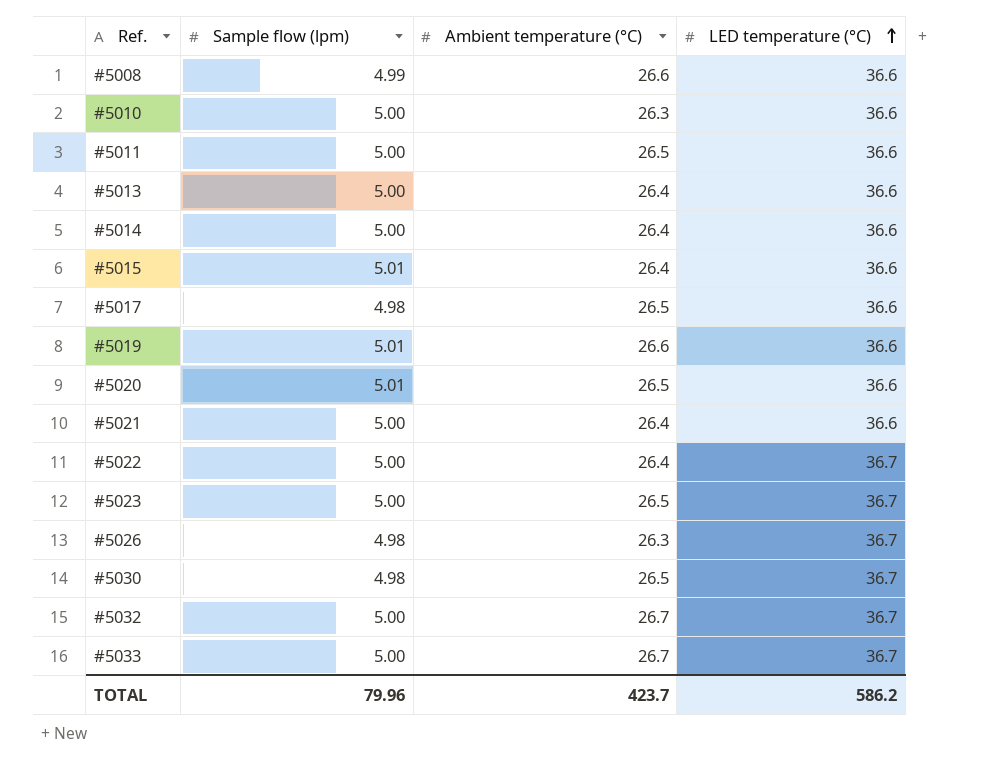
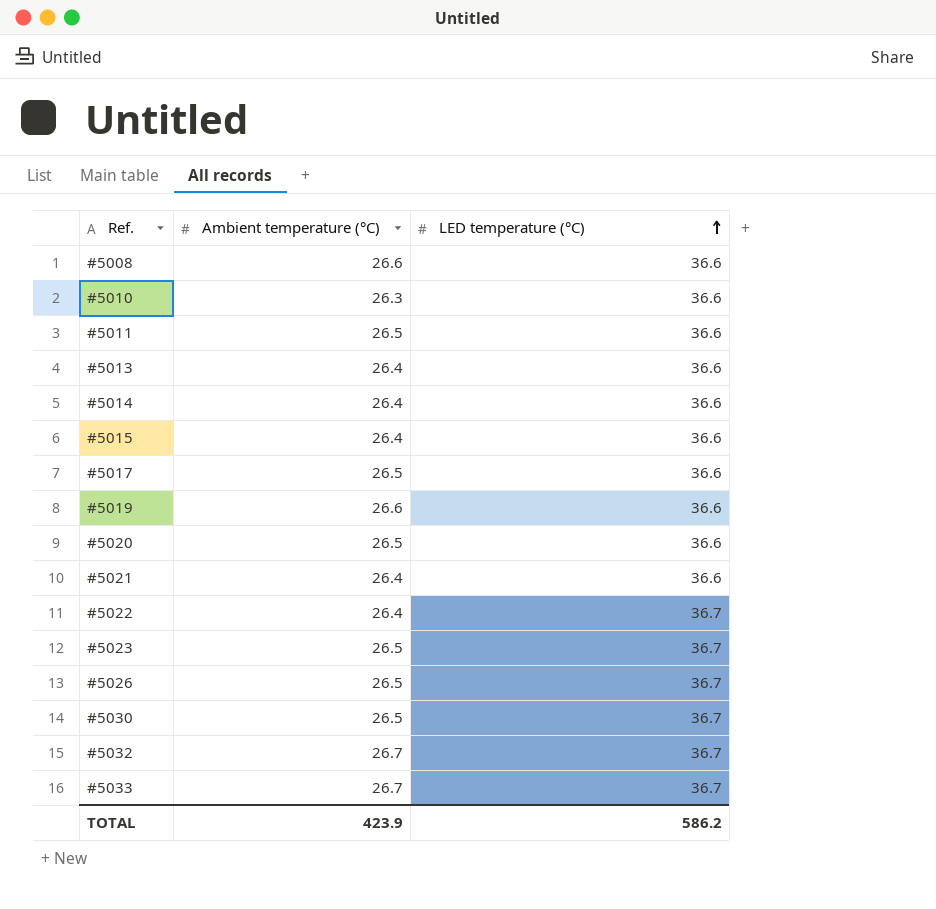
column Sample flow (lpm) | position: 2 -> none
#5026 | Ambient temperature (°C): 26.3 -> 26.5
TOTAL | Ambient temperature (°C): 423.7 -> 423.9

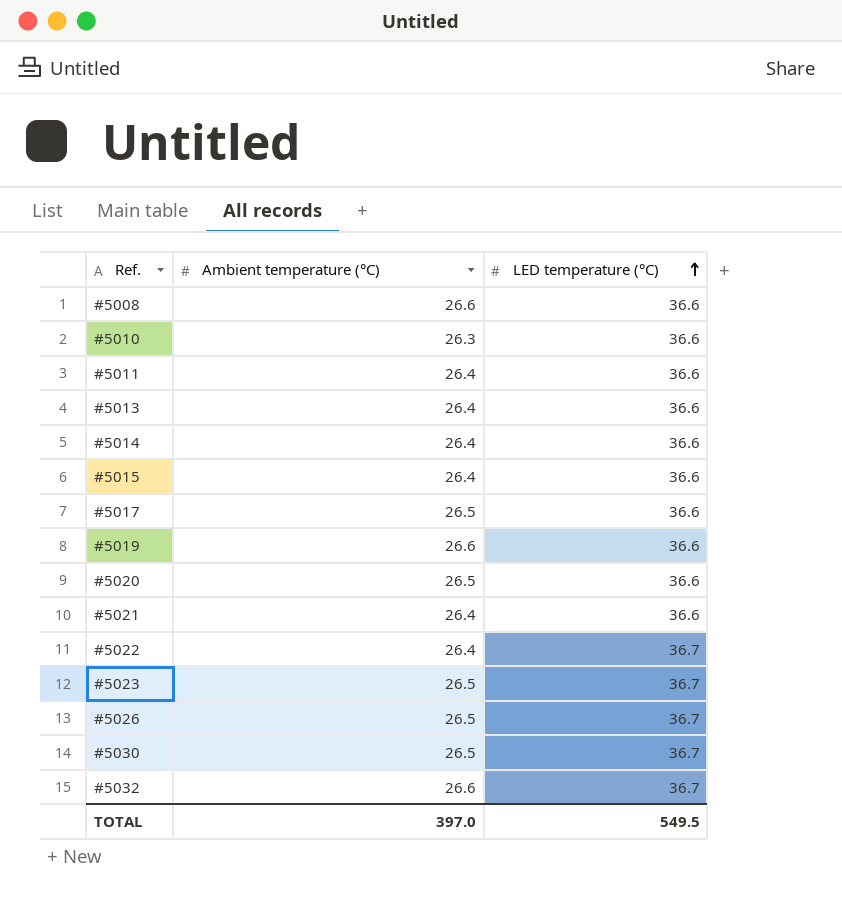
row #5033: 26.7 | 36.7 -> none
#5011 | Ambient temperature (°C): 26.5 -> 26.4
#5032 | Ambient temperature (°C): 26.7 -> 26.6
TOTAL | Ambient temperature (°C): 423.9 -> 397.0
TOTAL | LED temperature (°C): 586.2 -> 549.5

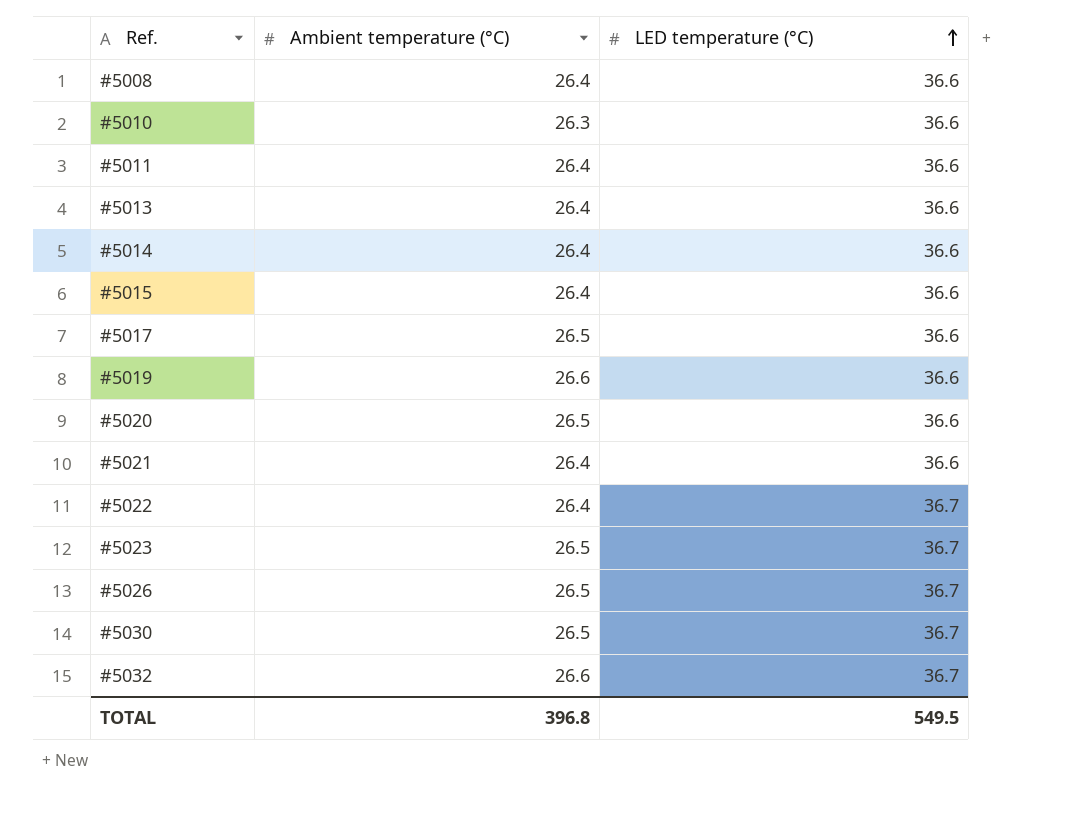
#5008 | Ambient temperature (°C): 26.6 -> 26.4
TOTAL | Ambient temperature (°C): 397.0 -> 396.8

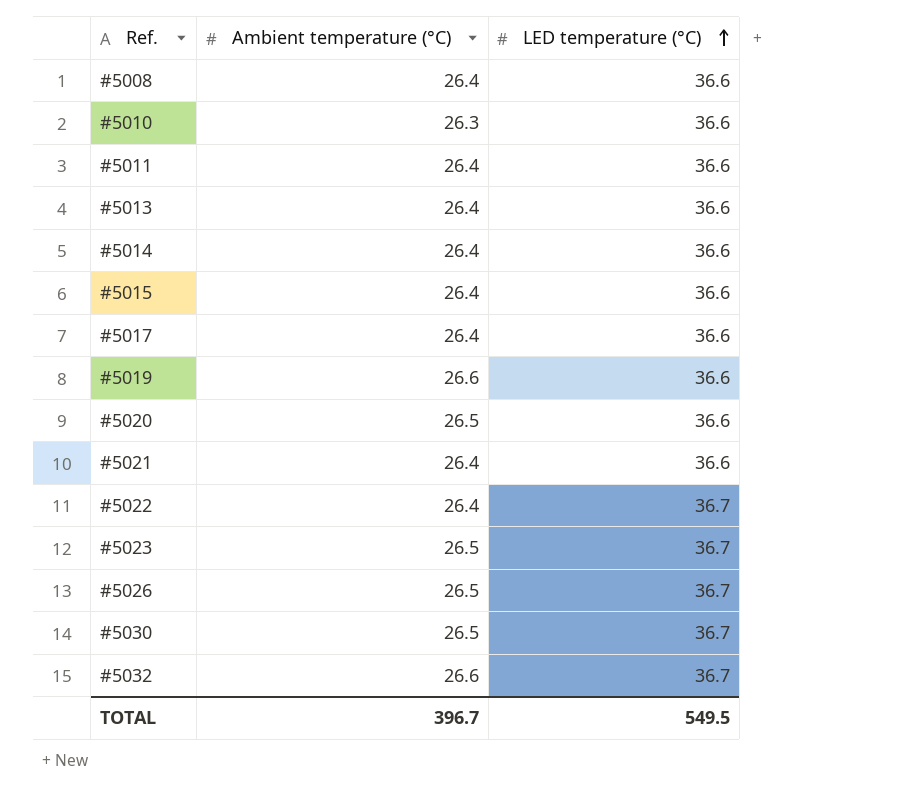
#5017 | Ambient temperature (°C): 26.5 -> 26.4
TOTAL | Ambient temperature (°C): 396.8 -> 396.7

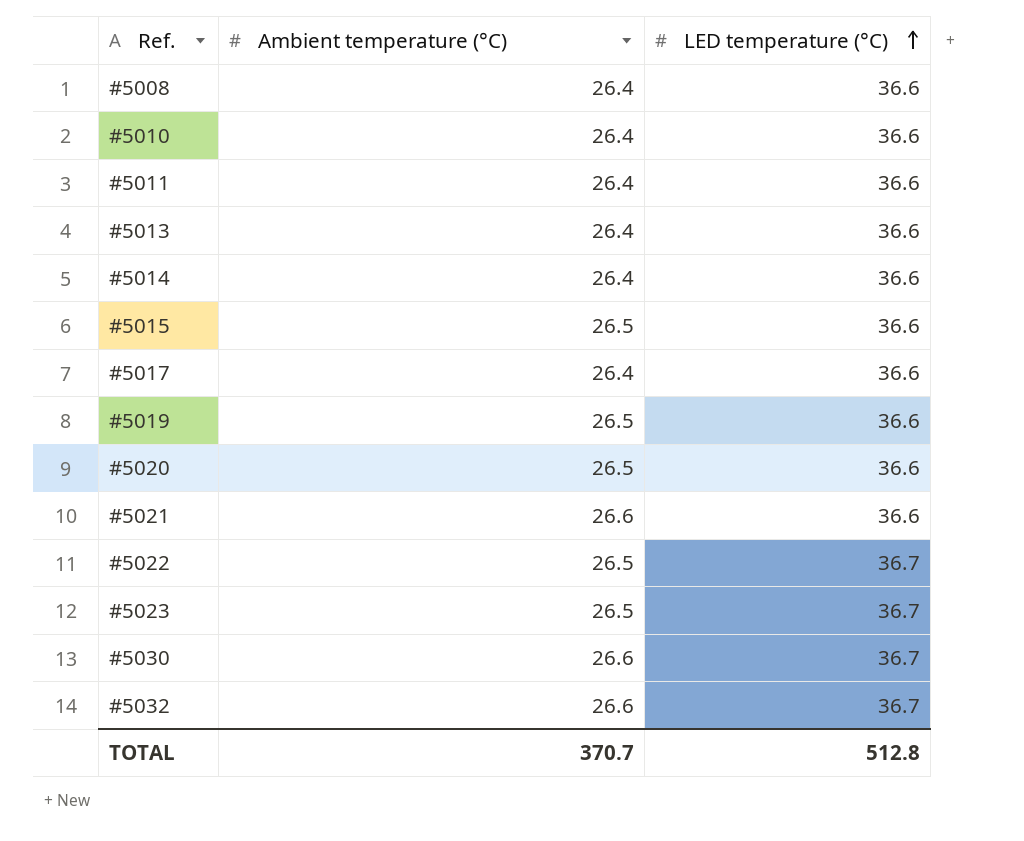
row #5026: 26.5 | 36.7 -> none
#5010 | Ambient temperature (°C): 26.3 -> 26.4
#5015 | Ambient temperature (°C): 26.4 -> 26.5
#5019 | Ambient temperature (°C): 26.6 -> 26.5
#5021 | Ambient temperature (°C): 26.4 -> 26.6
#5022 | Ambient temperature (°C): 26.4 -> 26.5
#5030 | Ambient temperature (°C): 26.5 -> 26.6
TOTAL | Ambient temperature (°C): 396.7 -> 370.7
TOTAL | LED temperature (°C): 549.5 -> 512.8

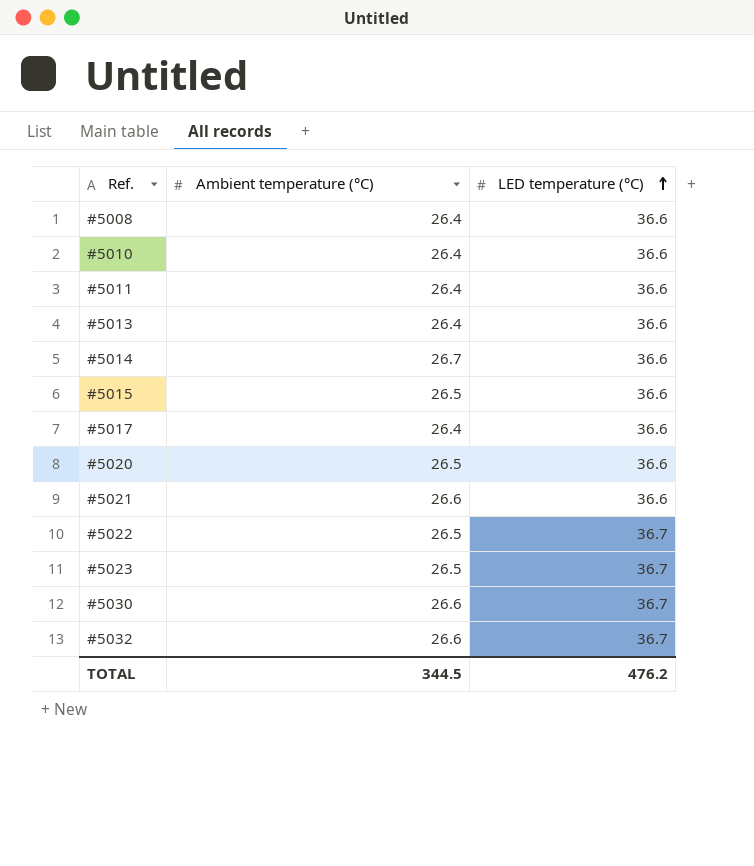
row #5019: 26.5 | 36.6 -> none
#5014 | Ambient temperature (°C): 26.4 -> 26.7
TOTAL | Ambient temperature (°C): 370.7 -> 344.5
TOTAL | LED temperature (°C): 512.8 -> 476.2

